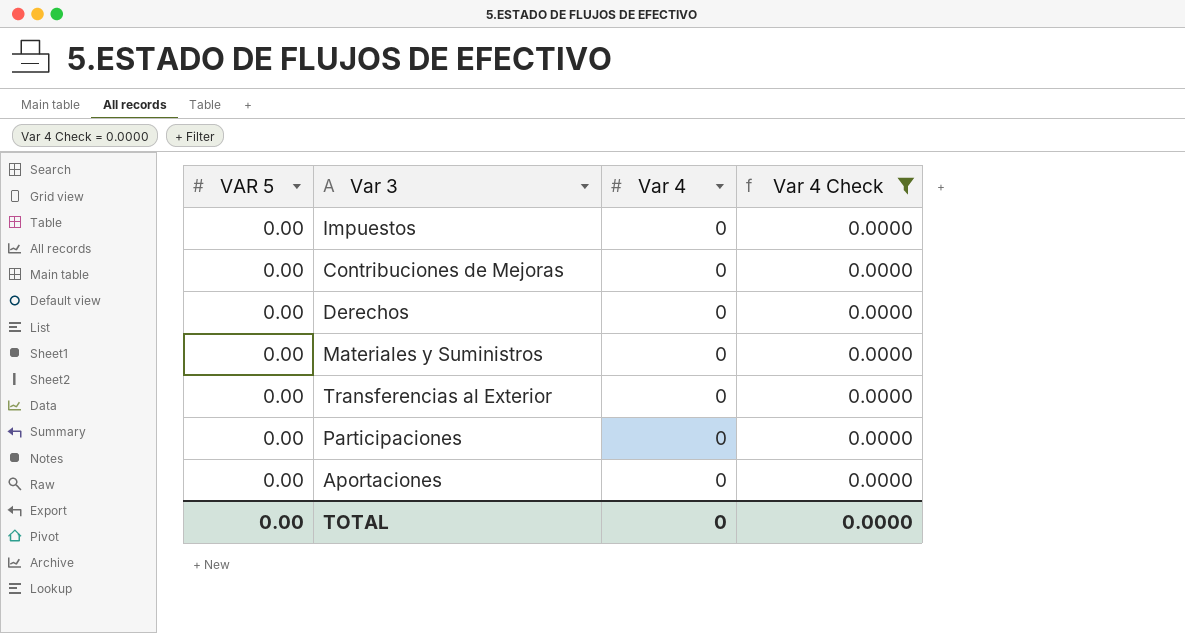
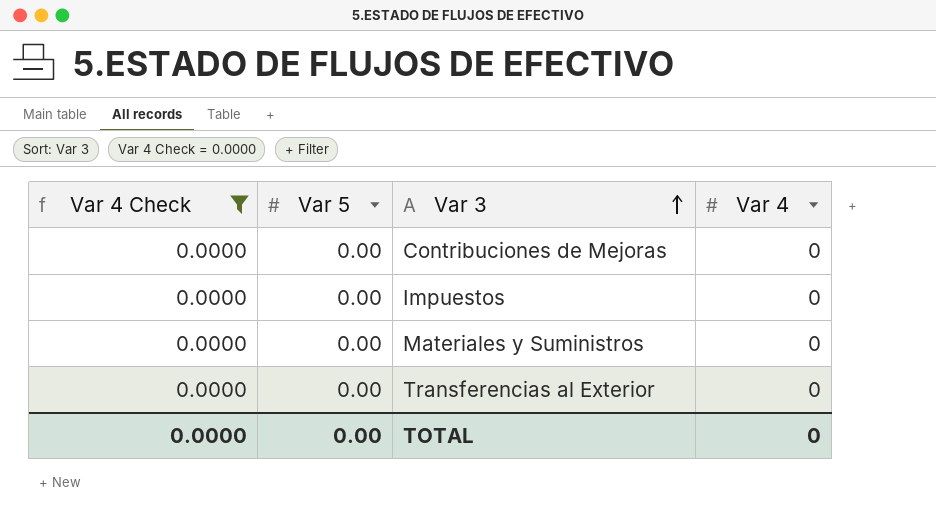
row order: none -> Var 3 ascending
column Var 4 Check | position: 4 -> 1
column name: VAR 5 -> Var 5
row Derechos: 0.00 | 0 | 0.0000 -> none
row Participaciones: 0.00 | 0 | 0.0000 -> none
row Aportaciones: 0.00 | 0 | 0.0000 -> none

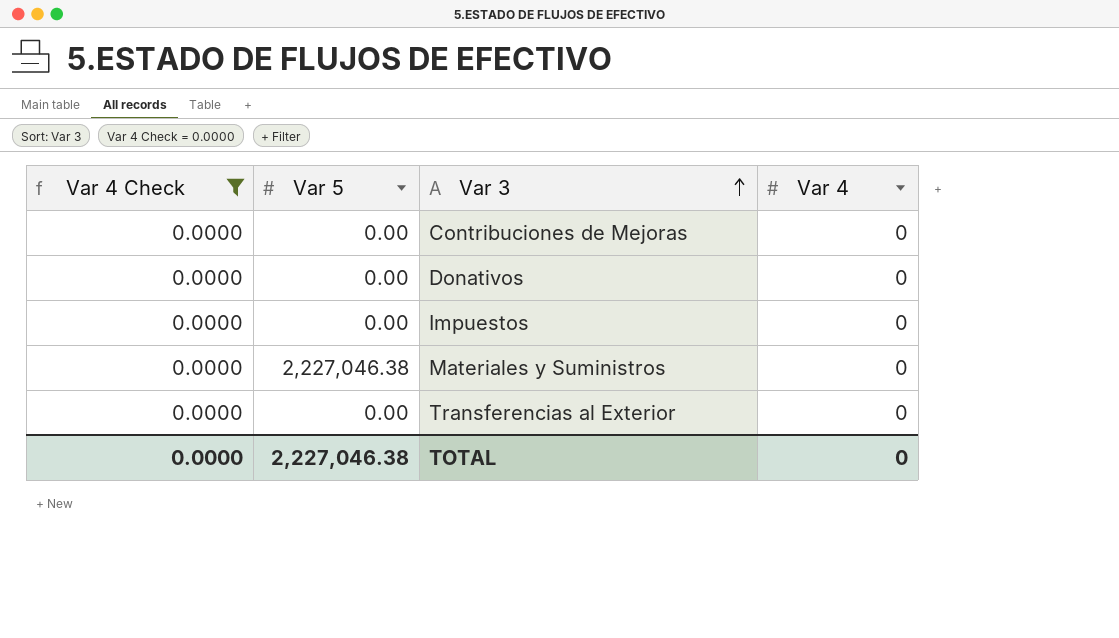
row Donativos: none -> 0.0000 | 0.00 | 0
Materiales y Suministros | Var 5: 0.00 -> 2,227,046.38
TOTAL | Var 5: 0.00 -> 2,227,046.38

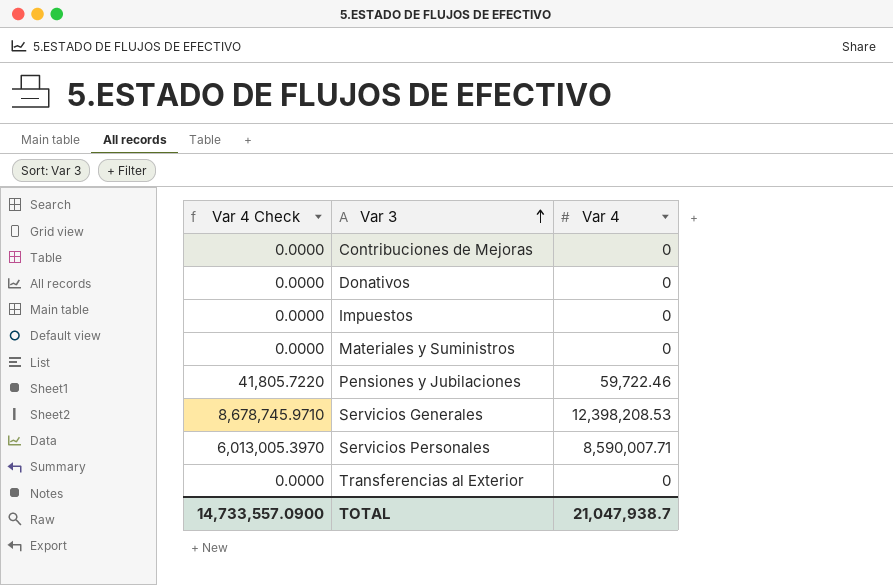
filter: Var 4 Check = 0.0000 -> none
column Var 5 | position: 2 -> none
TOTAL | Var 4 Check: 0.0000 -> 14,733,557.0900
TOTAL | Var 4: 0 -> 21,047,938.7

